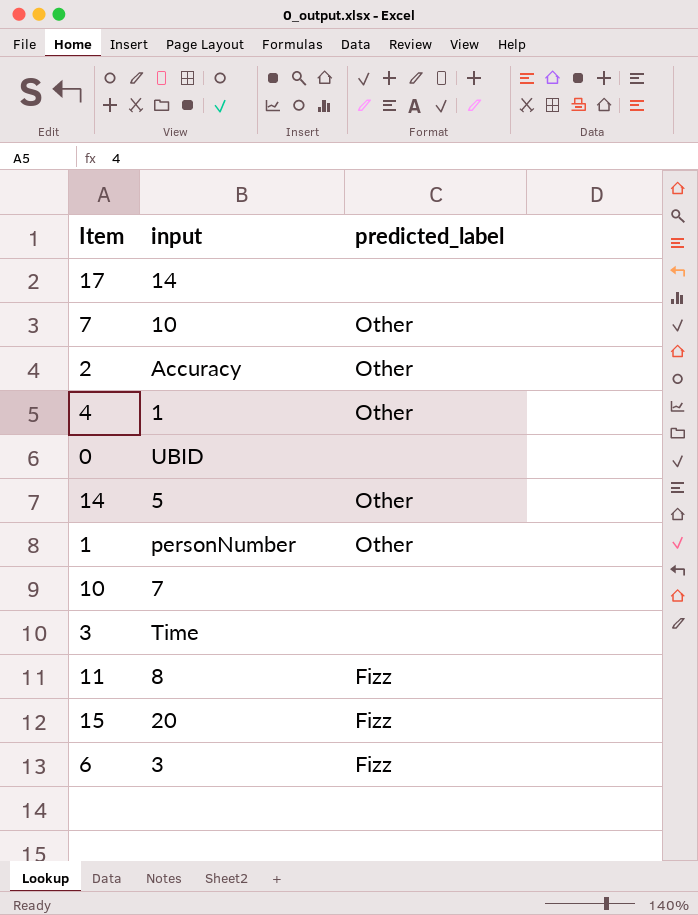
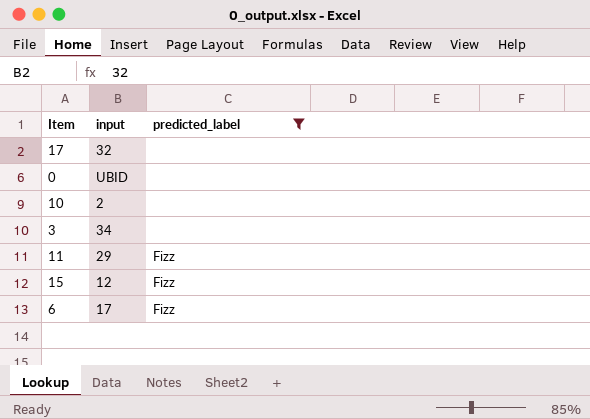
filter: none -> predicted_label != Other
17 | input: 14 -> 32
10 | input: 7 -> 2
3 | input: Time -> 34
11 | input: 8 -> 29
15 | input: 20 -> 12
6 | input: 3 -> 17

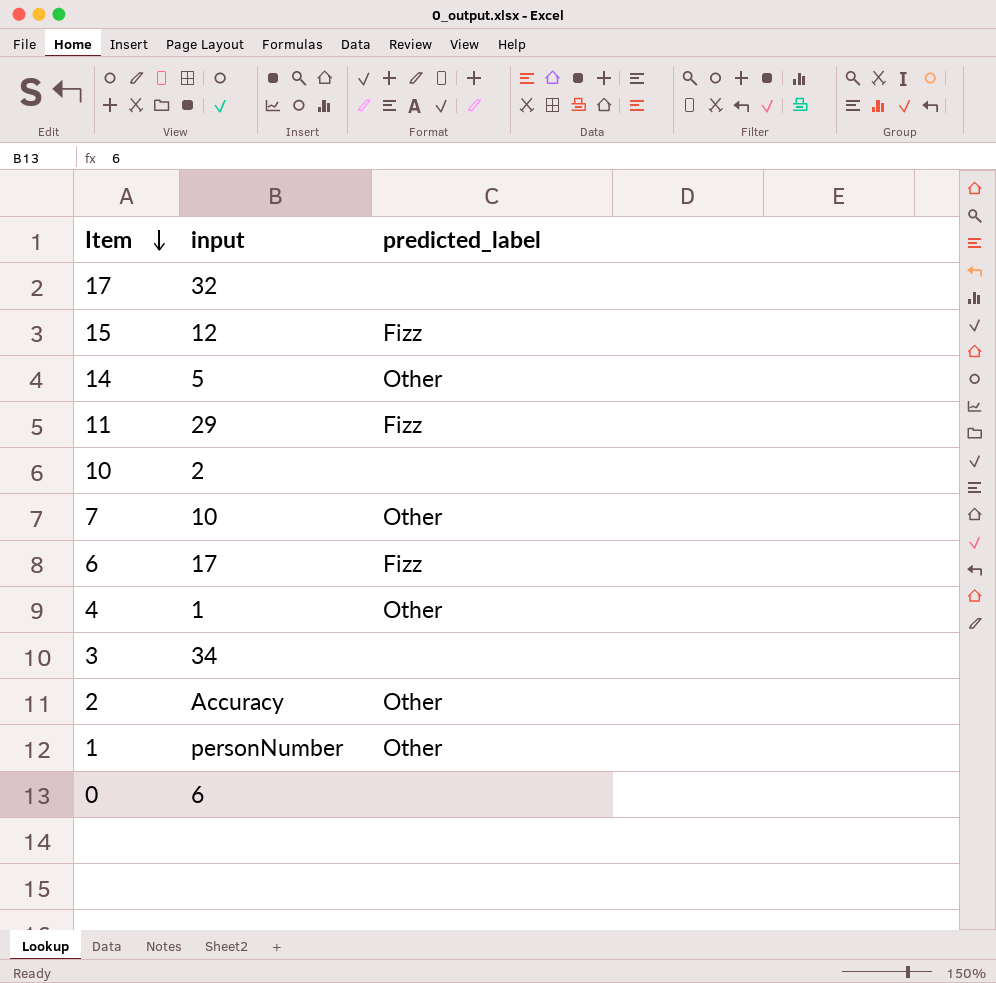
filter: predicted_label != Other -> none
row order: none -> Item descending
0 | input: UBID -> 6

